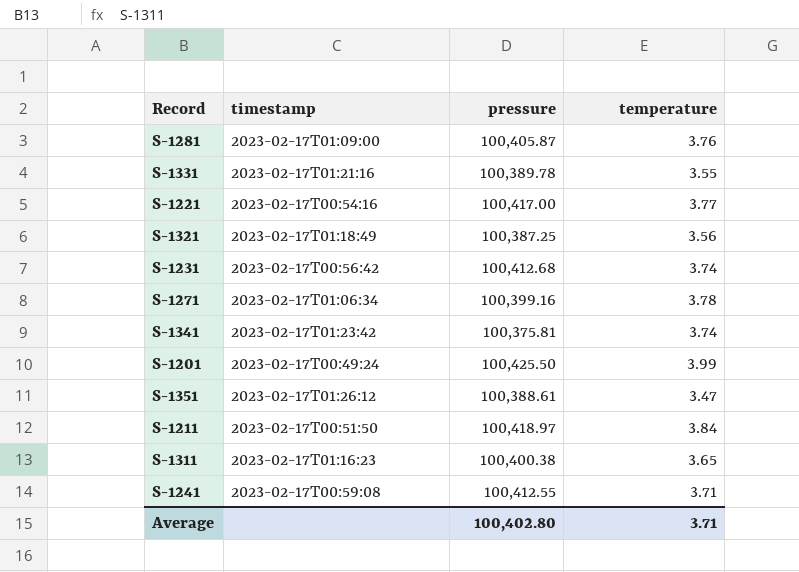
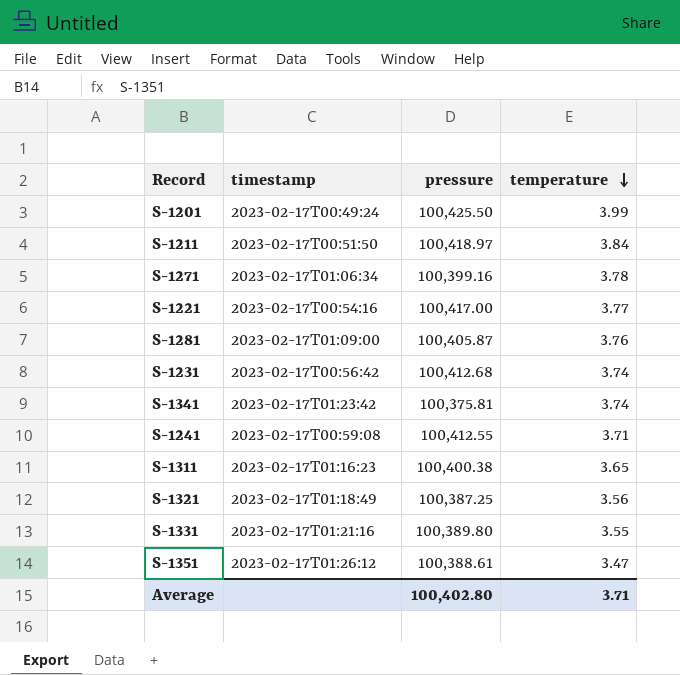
row order: none -> temperature descending
S-1331 | pressure: 100,389.78 -> 100,389.80

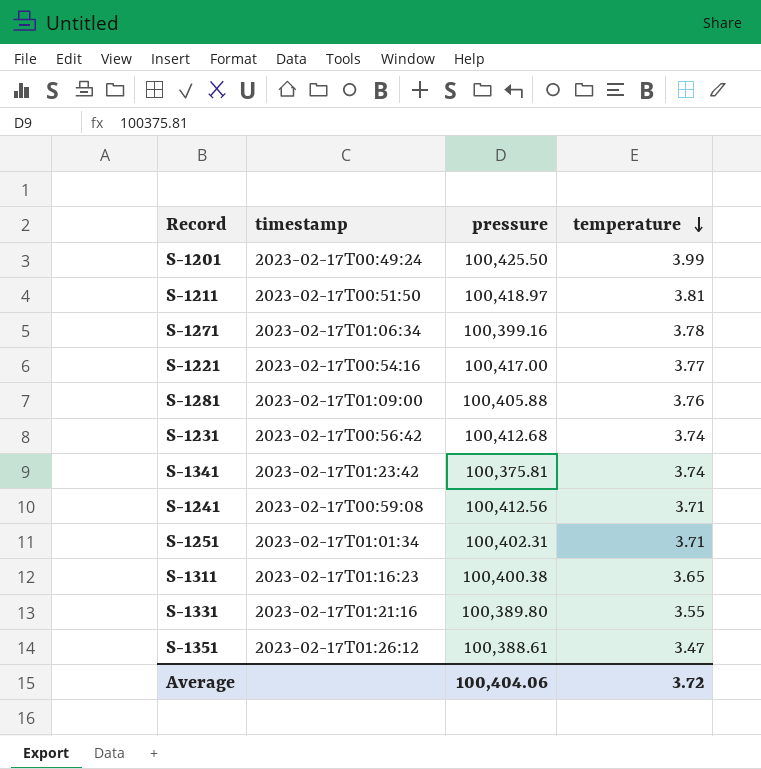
row S-1321: 2023-02-17T01:18:49 | 100,387.25 | 3.56 -> none
S-1211 | temperature: 3.84 -> 3.81
S-1281 | pressure: 100,405.87 -> 100,405.88
S-1241 | pressure: 100,412.55 -> 100,412.56
row S-1251: none -> 2023-02-17T01:01:34 | 100,402.31 | 3.71
Average | pressure: 100,402.80 -> 100,404.06
Average | temperature: 3.71 -> 3.72

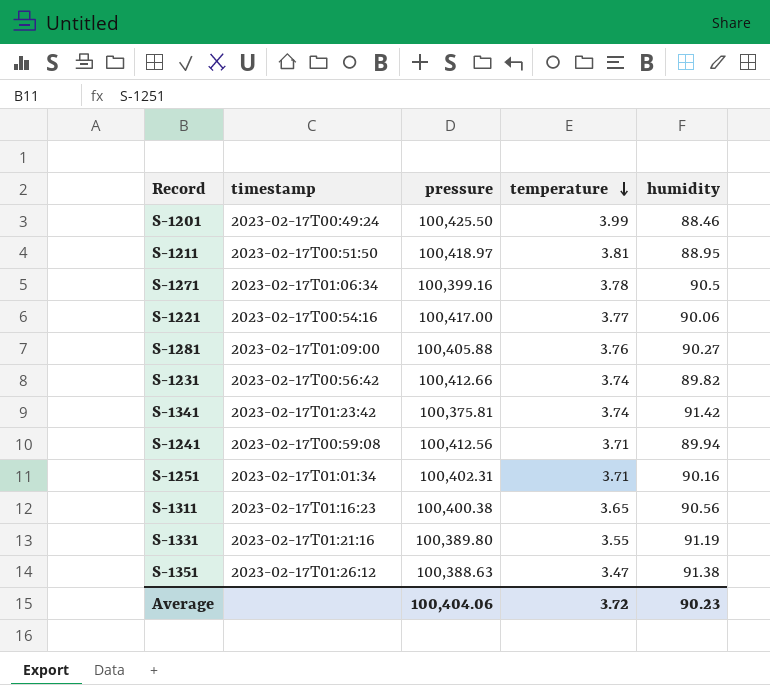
column humidity | position: none -> 5
S-1231 | pressure: 100,412.68 -> 100,412.66
S-1351 | pressure: 100,388.61 -> 100,388.63

